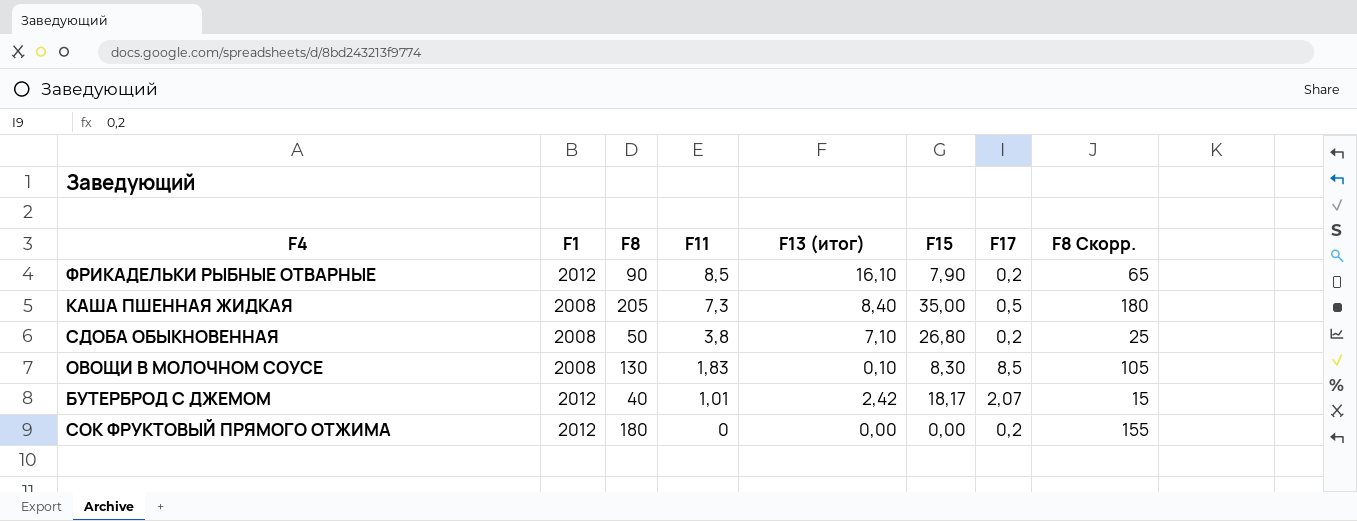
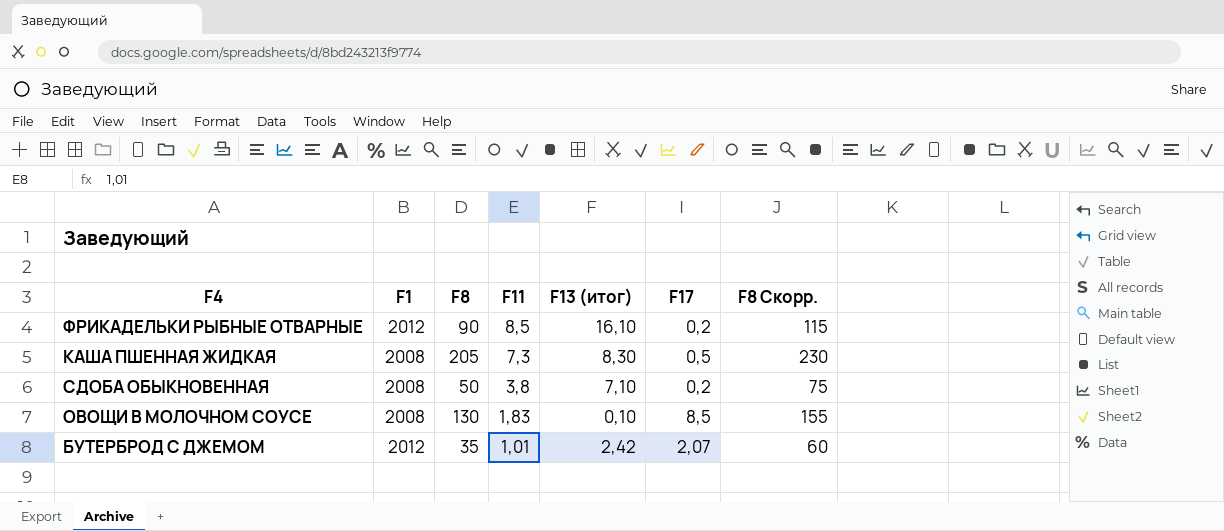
column F15 | position: 6 -> none
column F8 Скорр. | formula: [F8] - 25 -> [F8] + 25
row СОК ФРУКТОВЫЙ ПРЯМОГО ОТЖИМА: 2012 | 180 | 0 | 0,00 | 0,00 | 0,2 | 155 -> none
КАША ПШЕННАЯ ЖИДКАЯ | F13 (итог): 8,40 -> 8,30
БУТЕРБРОД С ДЖЕМОМ | F8: 40 -> 35

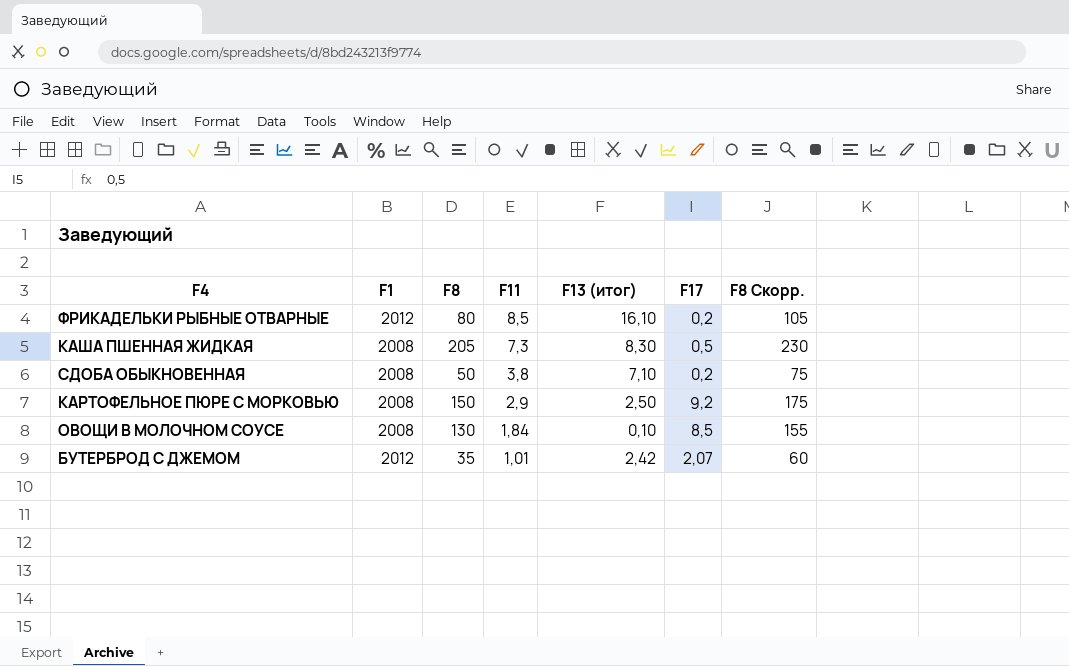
ФРИКАДЕЛЬКИ РЫБНЫЕ ОТВАРНЫЕ | F8: 90 -> 80
ФРИКАДЕЛЬКИ РЫБНЫЕ ОТВАРНЫЕ | F8 Скорр.: 115 -> 105
row КАРТОФЕЛЬНОЕ ПЮРЕ С МОРКОВЬЮ: none -> 2008 | 150 | 2,9 | 2,50 | 9,2 | 175
ОВОЩИ В МОЛОЧНОМ СОУСЕ | F11: 1,83 -> 1,84

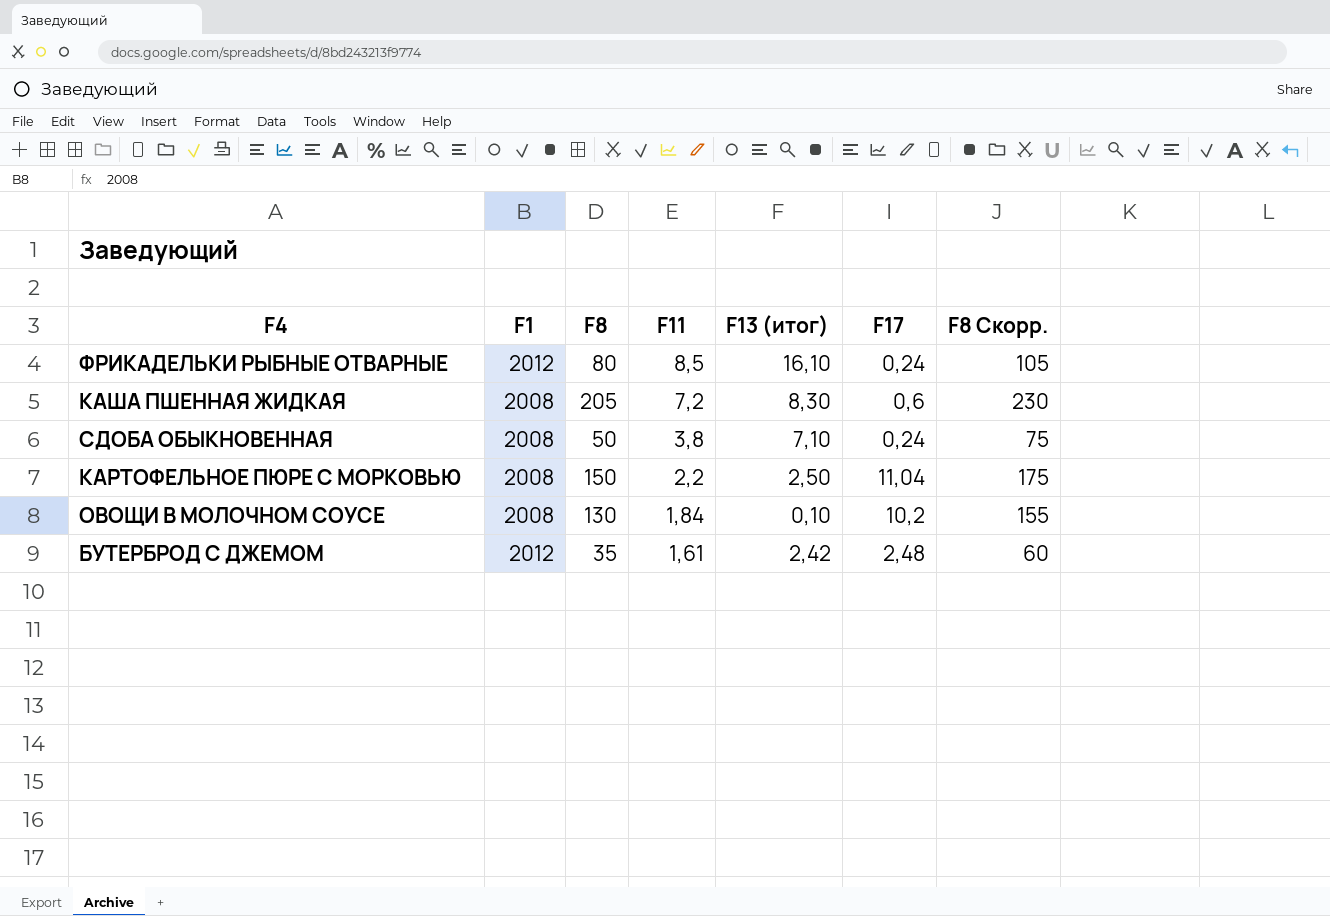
ФРИКАДЕЛЬКИ РЫБНЫЕ ОТВАРНЫЕ | F17: 0,2 -> 0,24
КАША ПШЕННАЯ ЖИДКАЯ | F11: 7,3 -> 7,2
КАША ПШЕННАЯ ЖИДКАЯ | F17: 0,5 -> 0,6
СДОБА ОБЫКНОВЕННАЯ | F17: 0,2 -> 0,24
КАРТОФЕЛЬНОЕ ПЮРЕ С МОРКОВЬЮ | F11: 2,9 -> 2,2
КАРТОФЕЛЬНОЕ ПЮРЕ С МОРКОВЬЮ | F17: 9,2 -> 11,04
ОВОЩИ В МОЛОЧНОМ СОУСЕ | F17: 8,5 -> 10,2
БУТЕРБРОД С ДЖЕМОМ | F11: 1,01 -> 1,61
БУТЕРБРОД С ДЖЕМОМ | F17: 2,07 -> 2,48

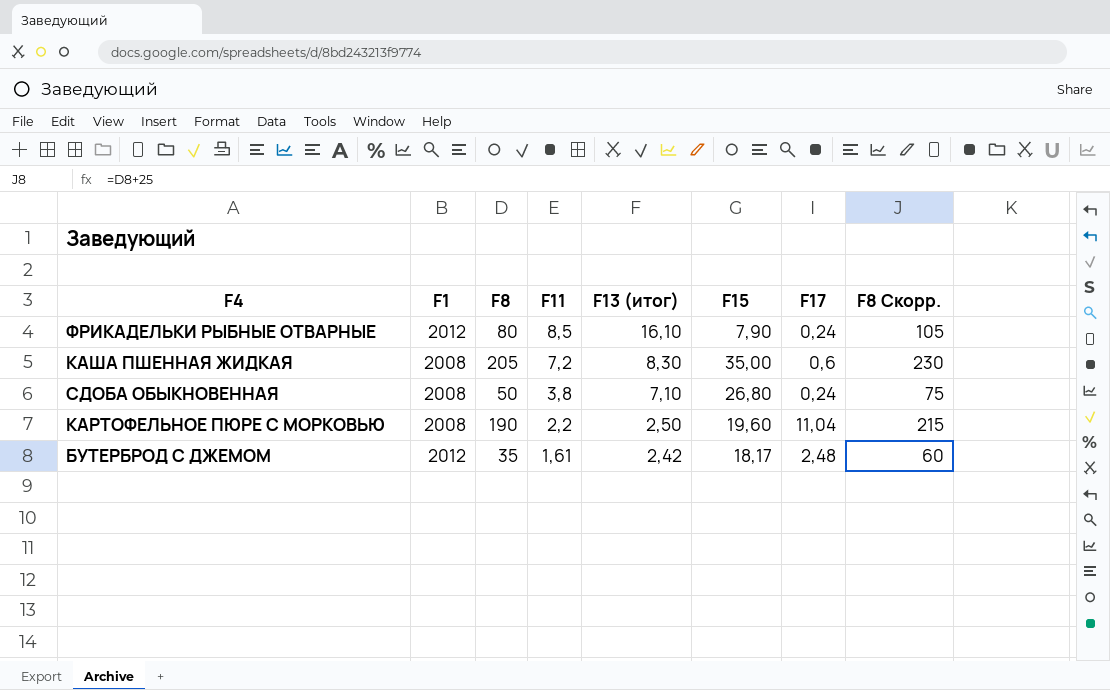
column F15 | position: none -> 6
row ОВОЩИ В МОЛОЧНОМ СОУСЕ: 2008 | 130 | 1,84 | 0,10 | 10,2 | 155 -> none
КАРТОФЕЛЬНОЕ ПЮРЕ С МОРКОВЬЮ | F8: 150 -> 190
КАРТОФЕЛЬНОЕ ПЮРЕ С МОРКОВЬЮ | F8 Скорр.: 175 -> 215

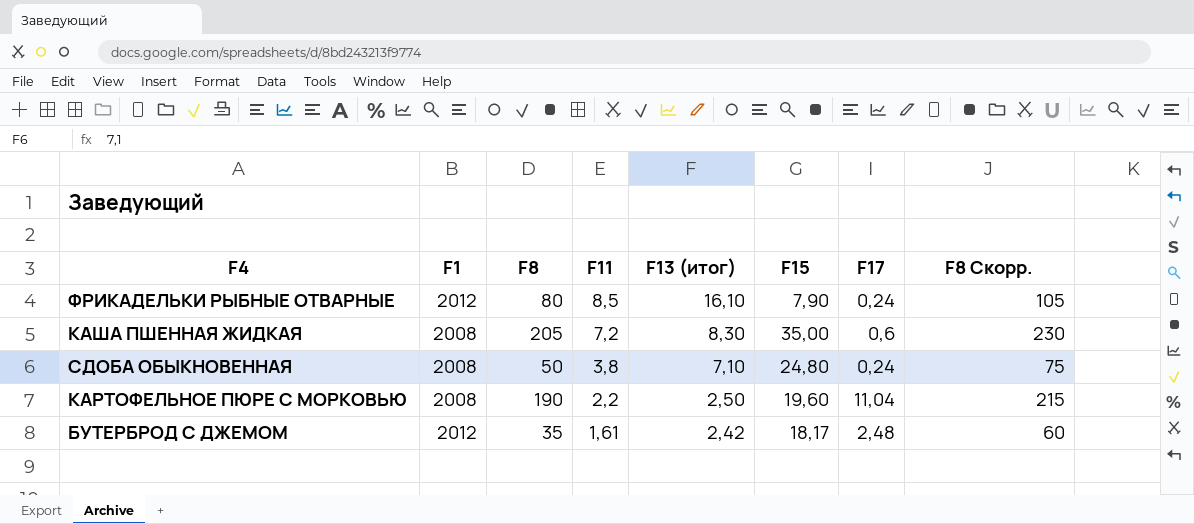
СДОБА ОБЫКНОВЕННАЯ | F15: 26,80 -> 24,80

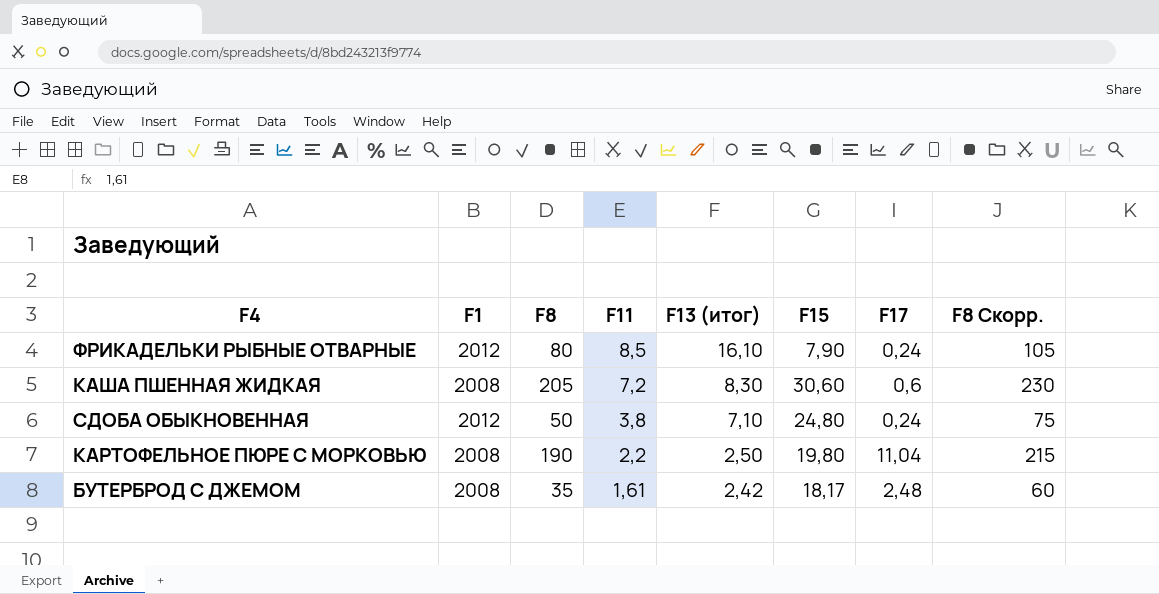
КАША ПШЕННАЯ ЖИДКАЯ | F15: 35,00 -> 30,60
СДОБА ОБЫКНОВЕННАЯ | F1: 2008 -> 2012
КАРТОФЕЛЬНОЕ ПЮРЕ С МОРКОВЬЮ | F15: 19,60 -> 19,80
БУТЕРБРОД С ДЖЕМОМ | F1: 2012 -> 2008

